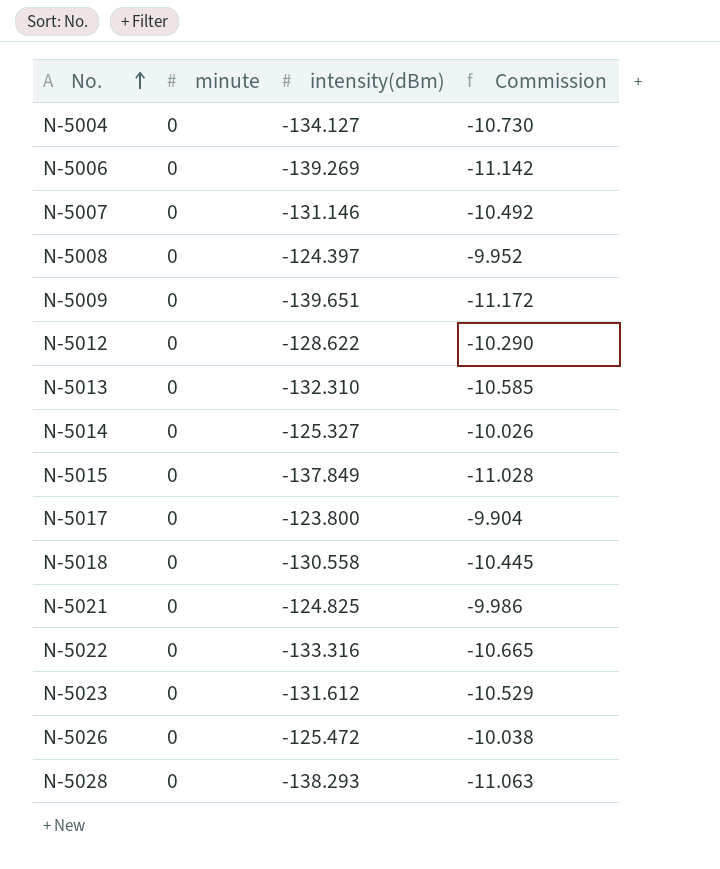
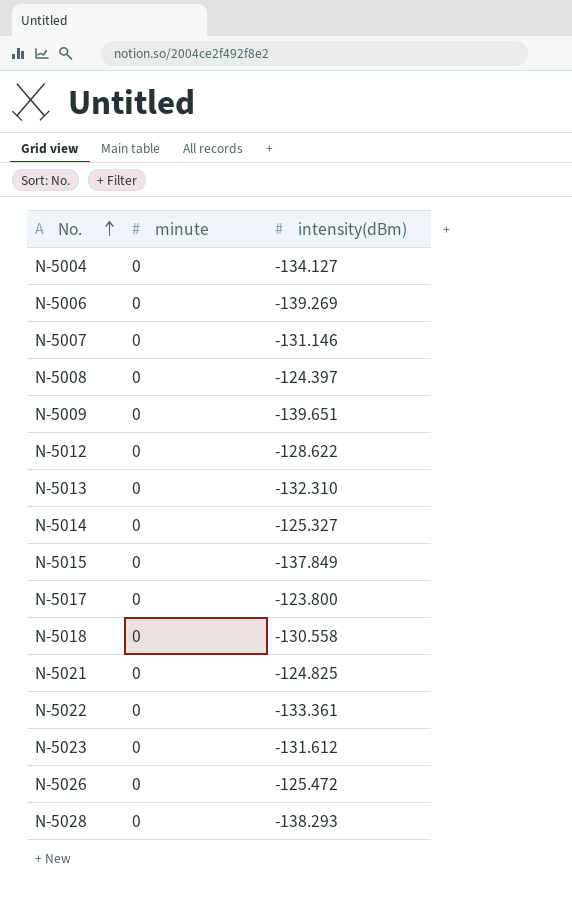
column Commission | formula: [intensity(dBm)] * 0.08 -> none
N-5022 | intensity(dBm): -133.316 -> -133.361

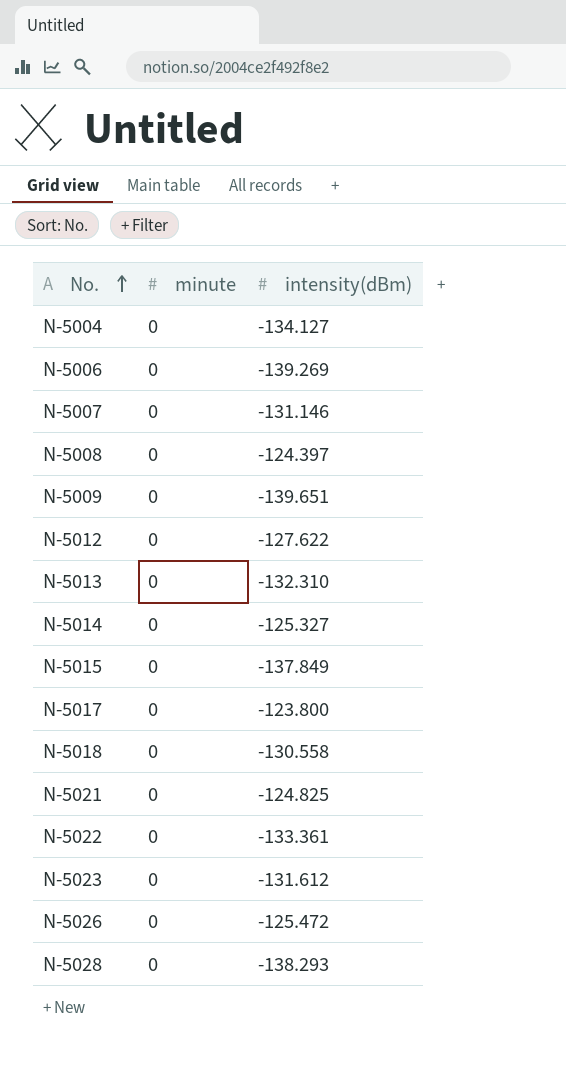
N-5012 | intensity(dBm): -128.622 -> -127.622

